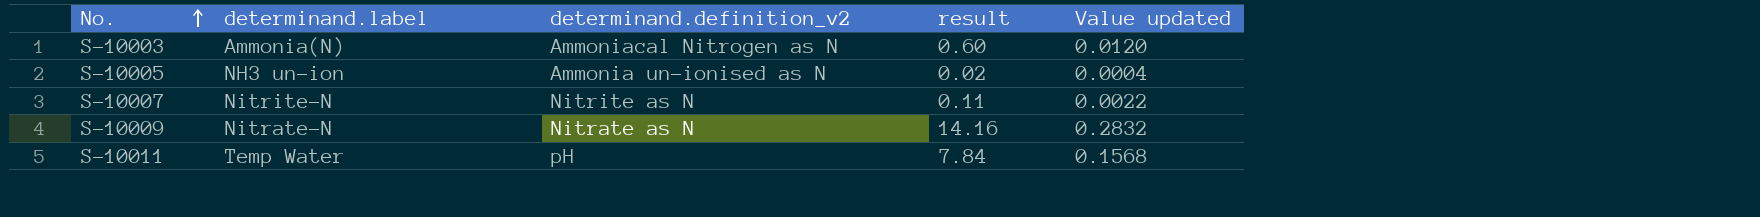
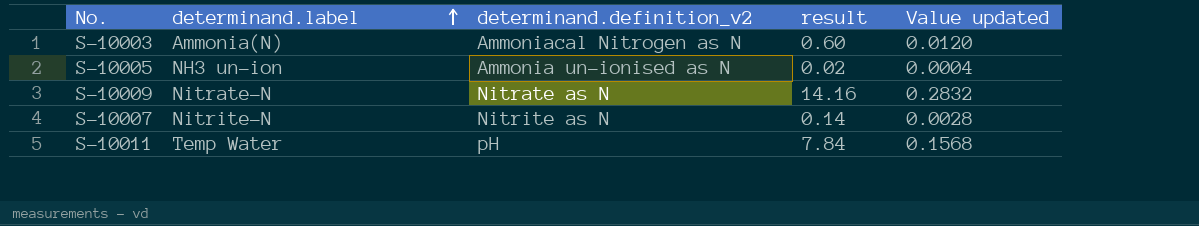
row order: No. ascending -> determinand.label ascending
S-10007 | result: 0.11 -> 0.14
S-10007 | Value updated: 0.0022 -> 0.0028

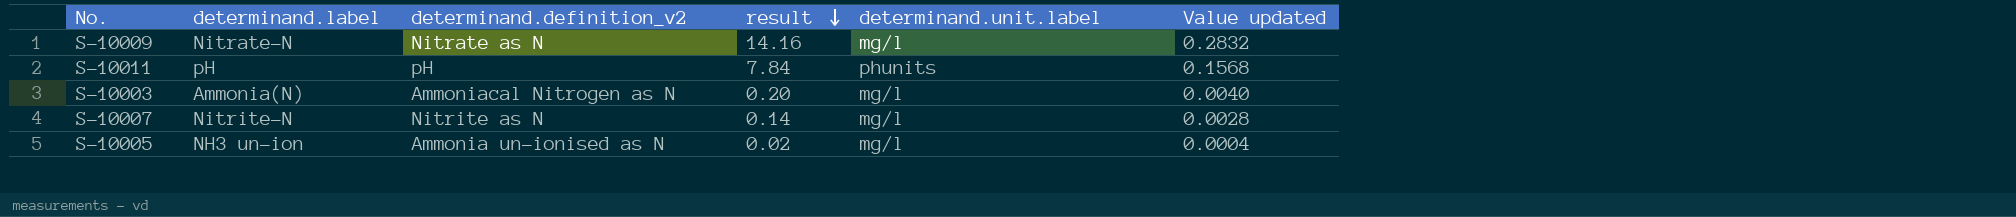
row order: determinand.label ascending -> result descending
column determinand.unit.label | position: none -> 5
S-10011 | determinand.label: Temp Water -> pH
S-10003 | result: 0.60 -> 0.20
S-10003 | Value updated: 0.0120 -> 0.0040

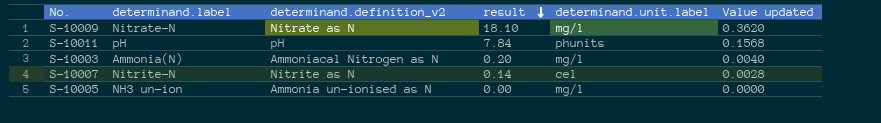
S-10009 | result: 14.16 -> 18.10
S-10009 | Value updated: 0.2832 -> 0.3620
S-10007 | determinand.unit.label: mg/l -> cel
S-10005 | result: 0.02 -> 0.00
S-10005 | Value updated: 0.0004 -> 0.0000

